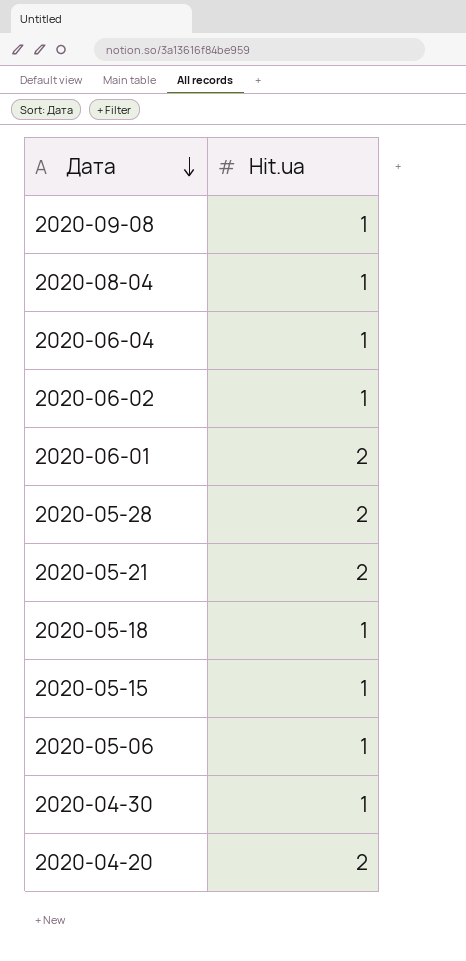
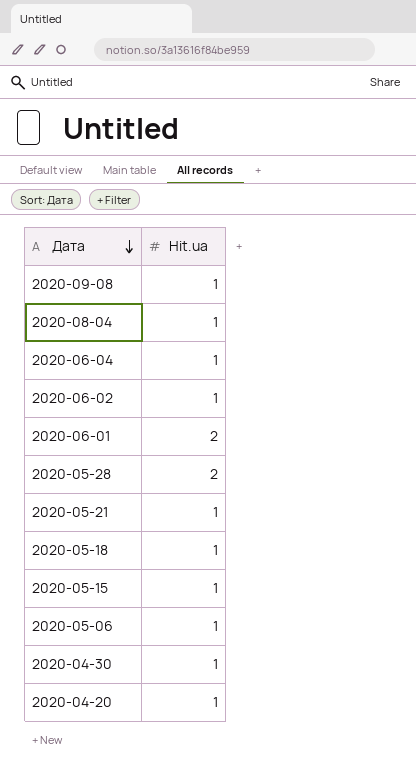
2020-05-21 | Hit.ua: 2 -> 1
2020-04-20 | Hit.ua: 2 -> 1

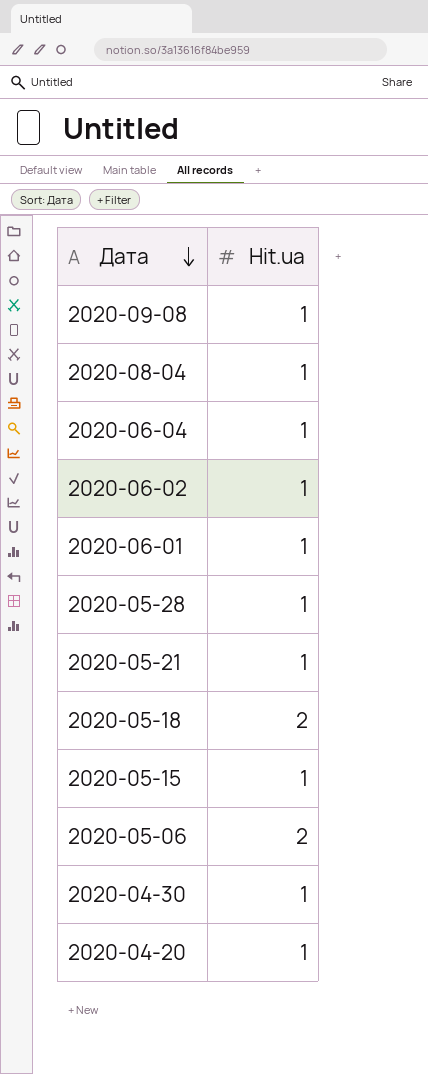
2020-06-01 | Hit.ua: 2 -> 1
2020-05-28 | Hit.ua: 2 -> 1
2020-05-18 | Hit.ua: 1 -> 2
2020-05-06 | Hit.ua: 1 -> 2

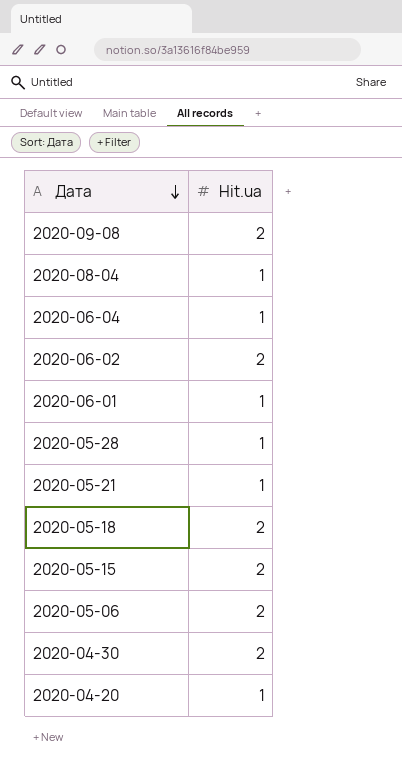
2020-09-08 | Hit.ua: 1 -> 2
2020-06-02 | Hit.ua: 1 -> 2
2020-05-15 | Hit.ua: 1 -> 2
2020-04-30 | Hit.ua: 1 -> 2

